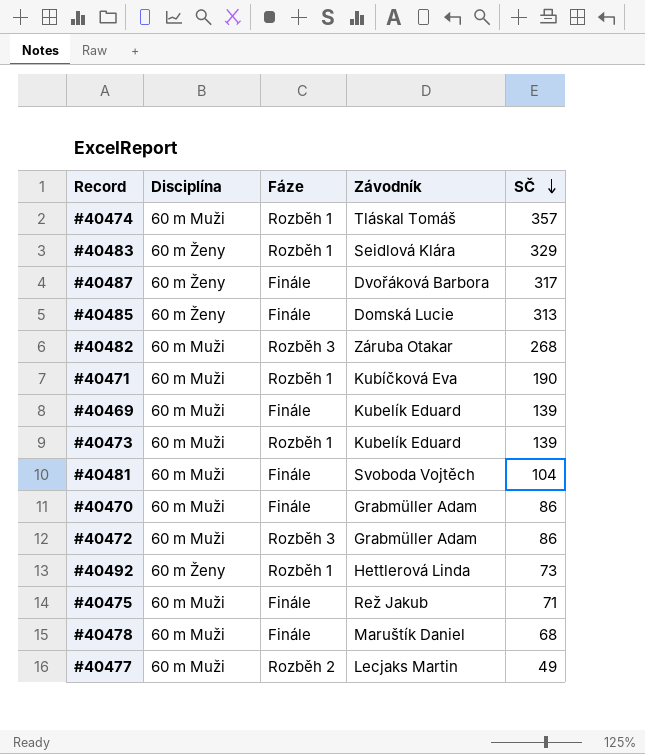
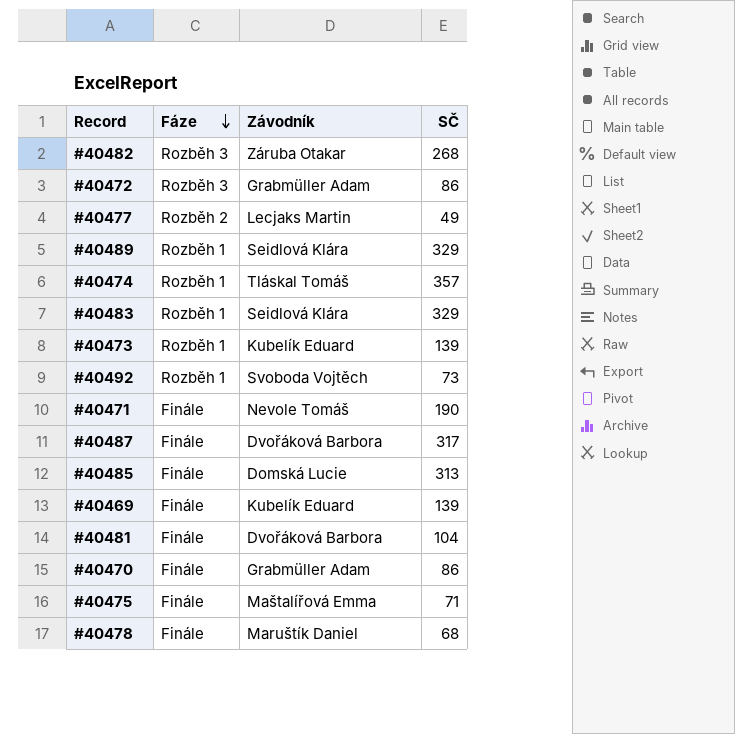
row order: SČ descending -> Fáze descending
column Disciplína | position: 2 -> none
row #40489: none -> Rozběh 1 | Seidlová Klára | 329
#40492 | Závodník: Hettlerová Linda -> Svoboda Vojtěch
#40471 | Fáze: Rozběh 1 -> Finále
#40471 | Závodník: Kubíčková Eva -> Nevole Tomáš
#40481 | Závodník: Svoboda Vojtěch -> Dvořáková Barbora
#40475 | Závodník: Rež Jakub -> Maštalířová Emma

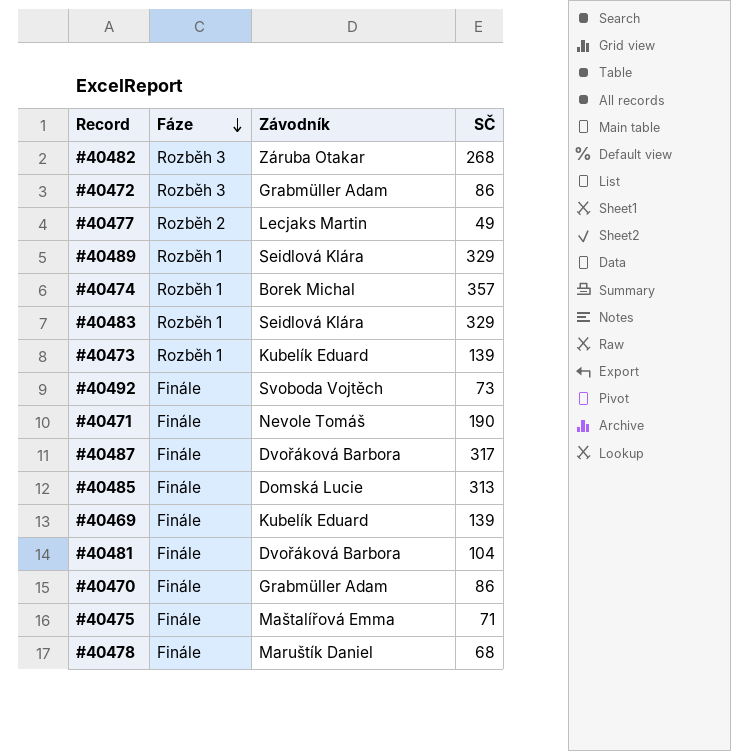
#40474 | Závodník: Tláskal Tomáš -> Borek Michal
#40492 | Fáze: Rozběh 1 -> Finále

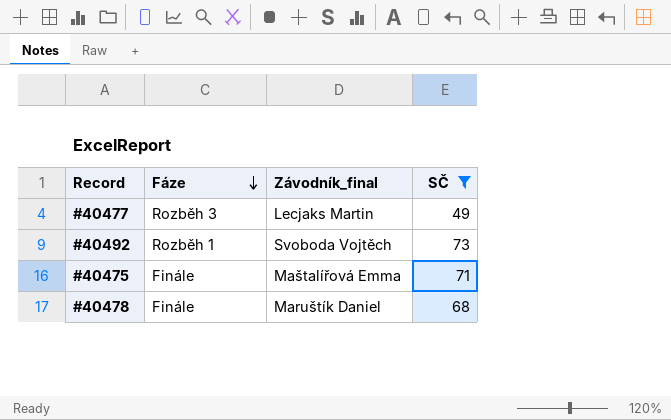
filter: none -> SČ <= 73
column name: Závodník -> Závodník_final
#40477 | Fáze: Rozběh 2 -> Rozběh 3
#40492 | Fáze: Finále -> Rozběh 1

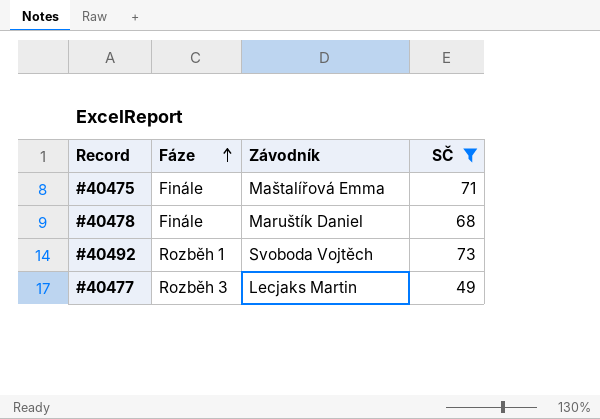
row order: Fáze descending -> Fáze ascending
column name: Závodník_final -> Závodník

